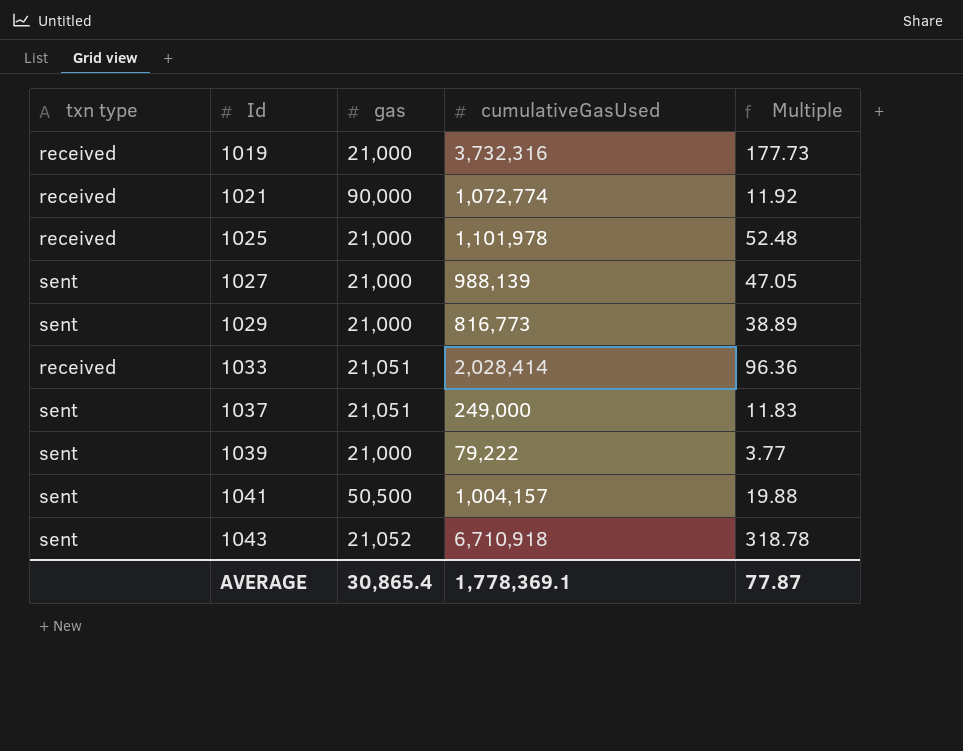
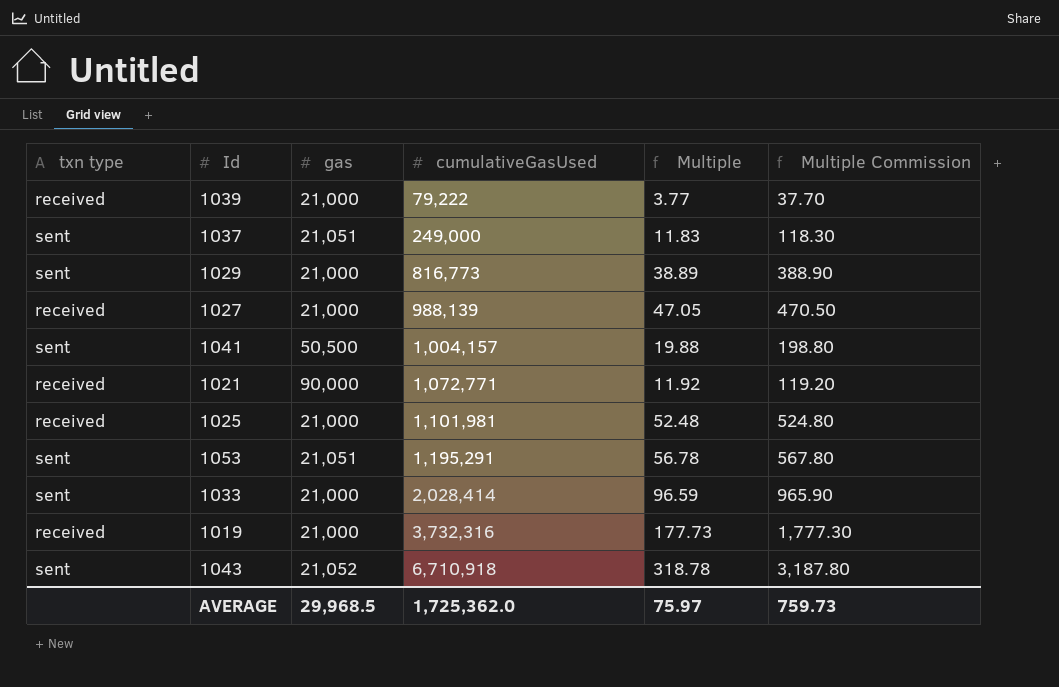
row order: Id ascending -> cumulativeGasUsed ascending
column Multiple Commission | formula: none -> [Multiple] * 10
1039 | txn type: sent -> received
1027 | txn type: sent -> received
1021 | cumulativeGasUsed: 1,072,774 -> 1,072,771
1025 | cumulativeGasUsed: 1,101,978 -> 1,101,981
row 1053: none -> sent | 21,051 | 1,195,291 | 56.78 | 567.80
1033 | txn type: received -> sent
1033 | gas: 21,051 -> 21,000
1033 | Multiple: 96.36 -> 96.59
AVERAGE | gas: 30,865.4 -> 29,968.5
AVERAGE | cumulativeGasUsed: 1,778,369.1 -> 1,725,362.0
AVERAGE | Multiple: 77.87 -> 75.97

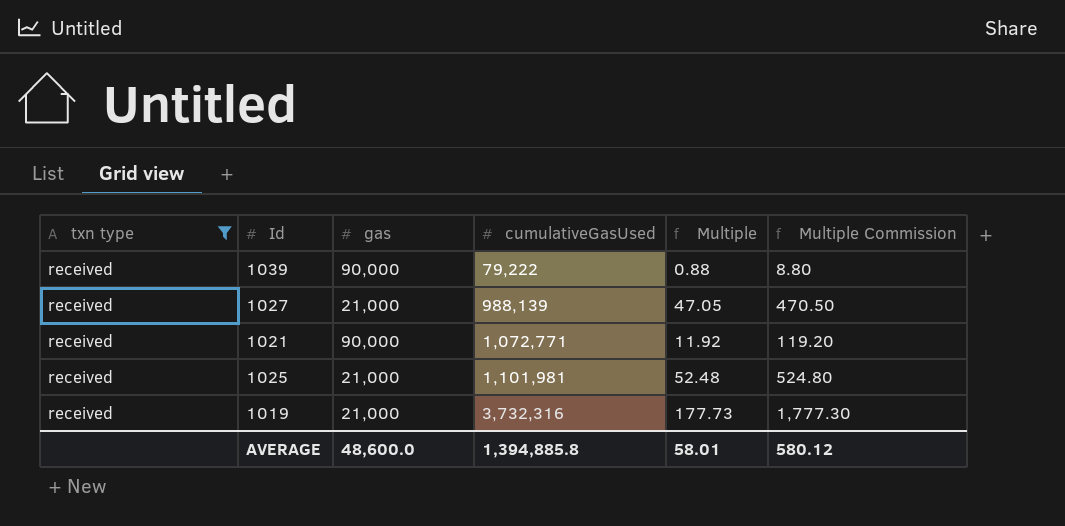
filter: none -> txn type = received
1039 | gas: 21,000 -> 90,000
1039 | Multiple: 3.77 -> 0.88
1039 | Multiple Commission: 37.70 -> 8.80
AVERAGE | gas: 29,968.5 -> 48,600.0
AVERAGE | cumulativeGasUsed: 1,725,362.0 -> 1,394,885.8
AVERAGE | Multiple: 75.97 -> 58.01
AVERAGE | Multiple Commission: 759.73 -> 580.12

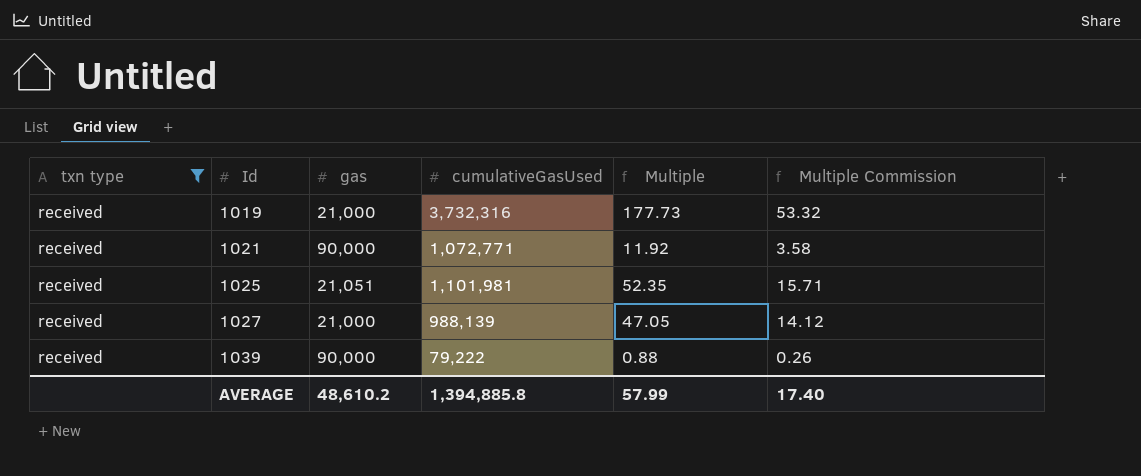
row order: cumulativeGasUsed ascending -> Id ascending
column Multiple Commission | formula: [Multiple] * 10 -> [Multiple] * 0.3
1025 | gas: 21,000 -> 21,051
1025 | Multiple: 52.48 -> 52.35
AVERAGE | gas: 48,600.0 -> 48,610.2
AVERAGE | Multiple: 58.01 -> 57.99
AVERAGE | Multiple Commission: 580.12 -> 17.40

